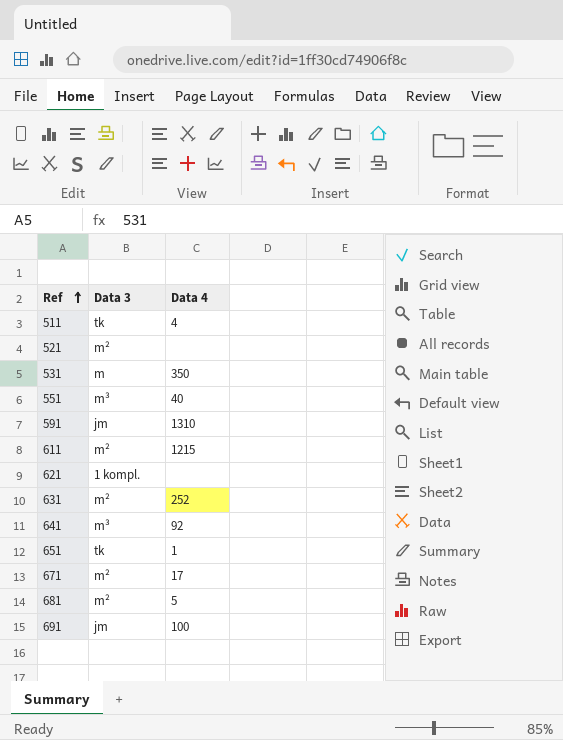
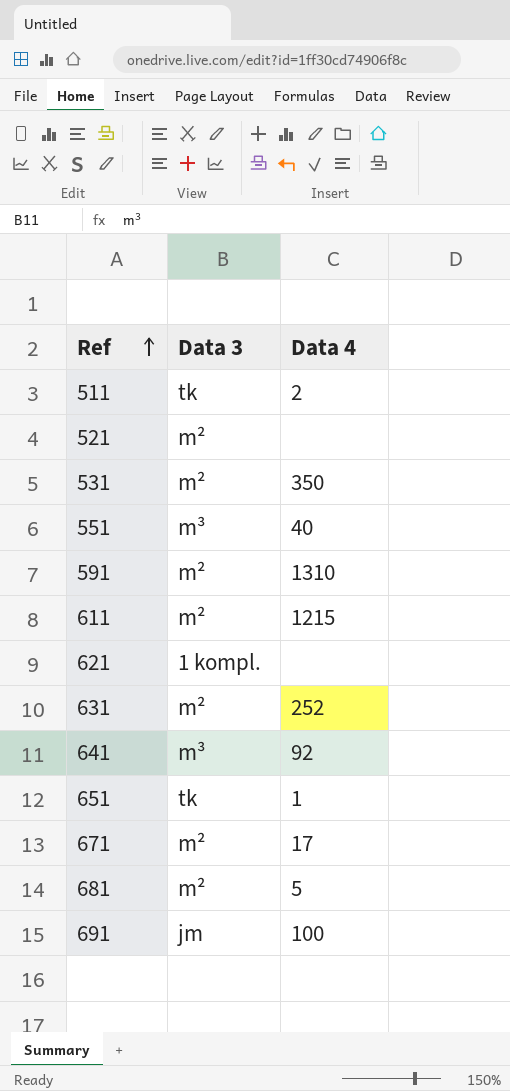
511 | Data 4: 4 -> 2
531 | Data 3: m -> m²
591 | Data 3: jm -> m²

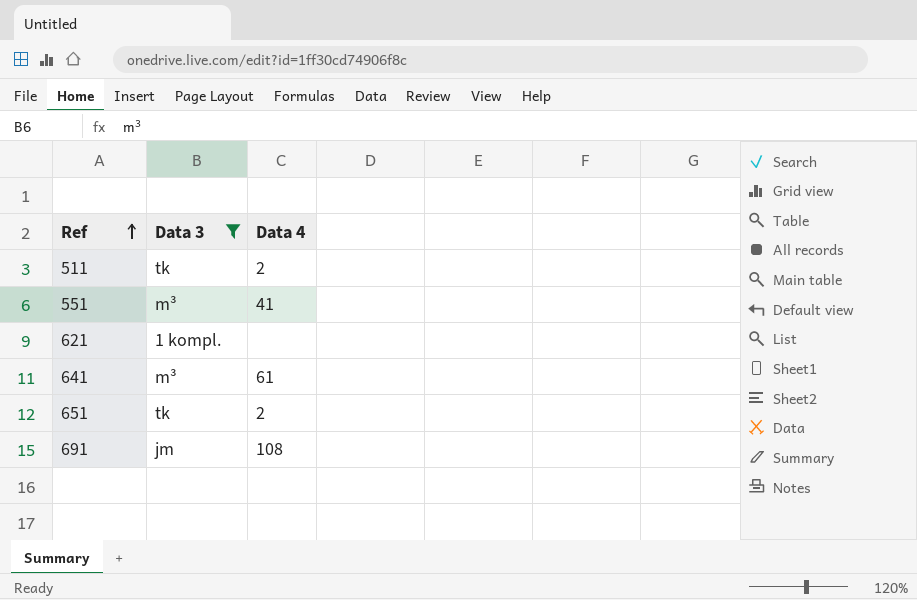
filter: none -> Data 3 != m²
551 | Data 4: 40 -> 41
641 | Data 4: 92 -> 61
651 | Data 4: 1 -> 2
691 | Data 4: 100 -> 108

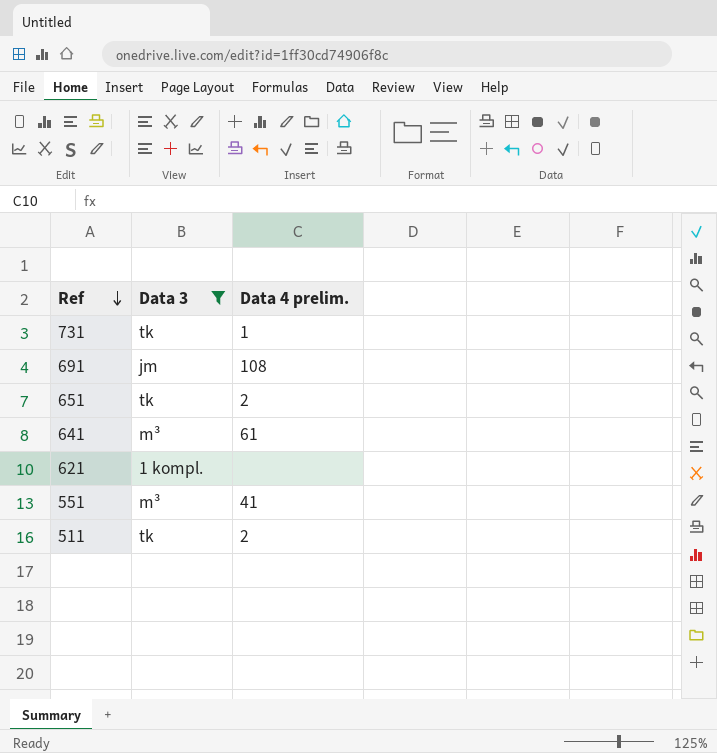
row order: Ref ascending -> Ref descending
column name: Data 4 -> Data 4 prelim.
row 731: none -> tk | 1

